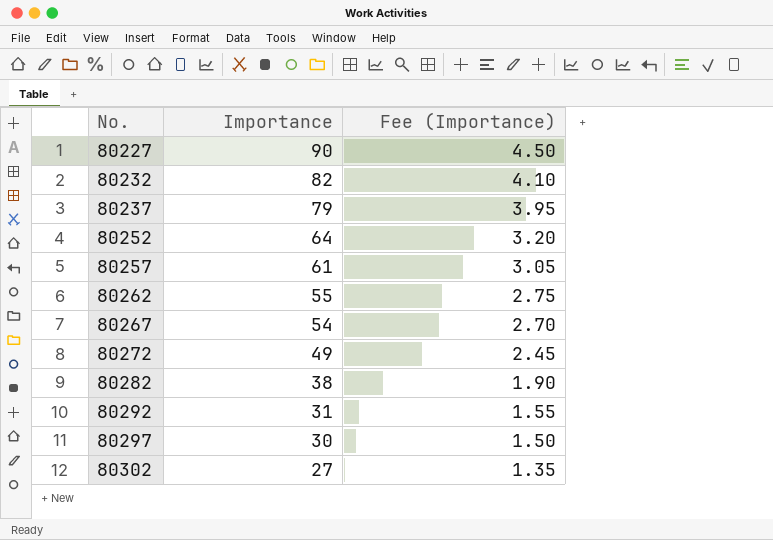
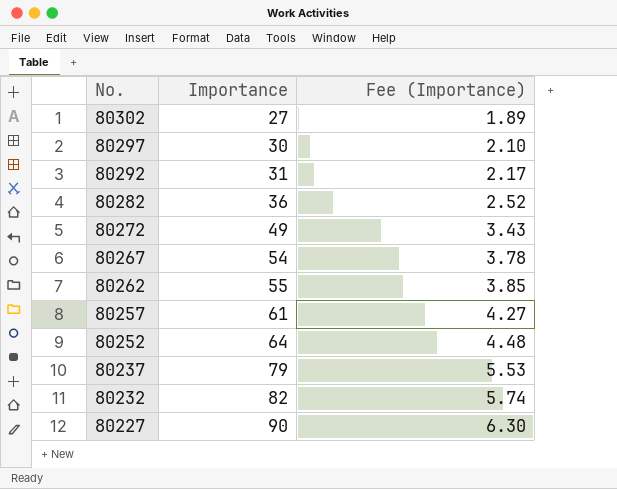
row order: No. ascending -> No. descending
column Fee (Importance) | formula: [Importance] * 0.05 -> [Importance] * 0.07
80282 | Importance: 38 -> 36

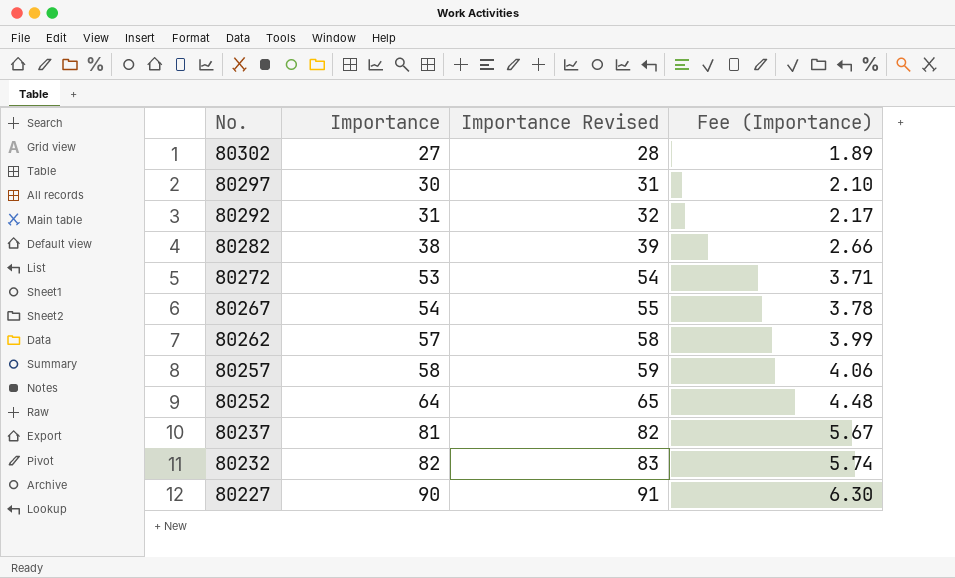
column Importance Revised | formula: none -> [Importance] + 1
80282 | Importance: 36 -> 38
80282 | Fee (Importance): 2.52 -> 2.66
80272 | Importance: 49 -> 53
80272 | Fee (Importance): 3.43 -> 3.71
80262 | Importance: 55 -> 57
80262 | Fee (Importance): 3.85 -> 3.99
80257 | Importance: 61 -> 58
80257 | Fee (Importance): 4.27 -> 4.06
80237 | Importance: 79 -> 81
80237 | Fee (Importance): 5.53 -> 5.67

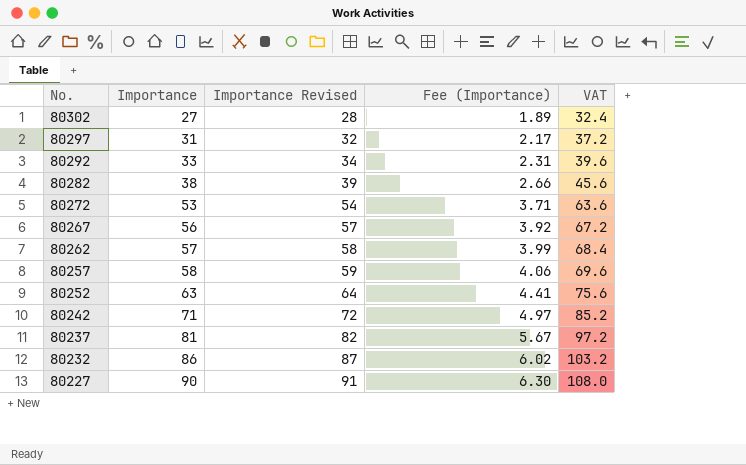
column VAT | formula: none -> [Importance] * 1.2
80297 | Importance: 30 -> 31
80297 | Importance Revised: 31 -> 32
80297 | Fee (Importance): 2.10 -> 2.17
80292 | Importance: 31 -> 33
80292 | Importance Revised: 32 -> 34
80292 | Fee (Importance): 2.17 -> 2.31
80267 | Importance: 54 -> 56
80267 | Importance Revised: 55 -> 57
80267 | Fee (Importance): 3.78 -> 3.92
80252 | Importance: 64 -> 63
80252 | Importance Revised: 65 -> 64
80252 | Fee (Importance): 4.48 -> 4.41
row 80242: none -> 71 | 72 | 4.97 | 85.2
80232 | Importance: 82 -> 86
80232 | Importance Revised: 83 -> 87
80232 | Fee (Importance): 5.74 -> 6.02

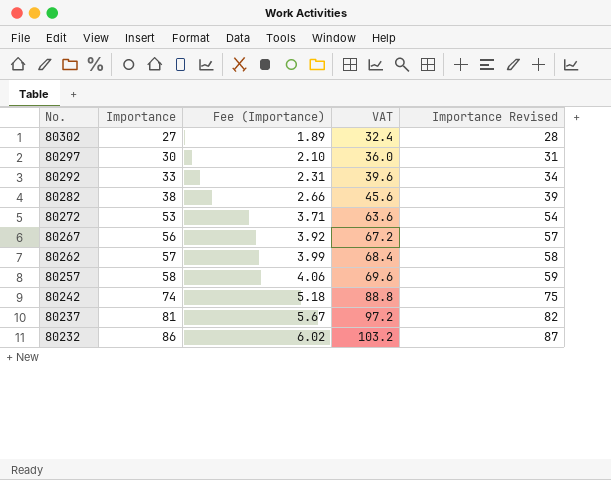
column Importance Revised | position: 3 -> 5
row 80252: 63 | 64 | 4.41 | 75.6 -> none
row 80227: 90 | 91 | 6.30 | 108.0 -> none
80297 | Importance: 31 -> 30
80297 | Fee (Importance): 2.17 -> 2.10
80297 | VAT: 37.2 -> 36.0
80297 | Importance Revised: 32 -> 31
80242 | Importance: 71 -> 74
80242 | Fee (Importance): 4.97 -> 5.18
80242 | VAT: 85.2 -> 88.8
80242 | Importance Revised: 72 -> 75

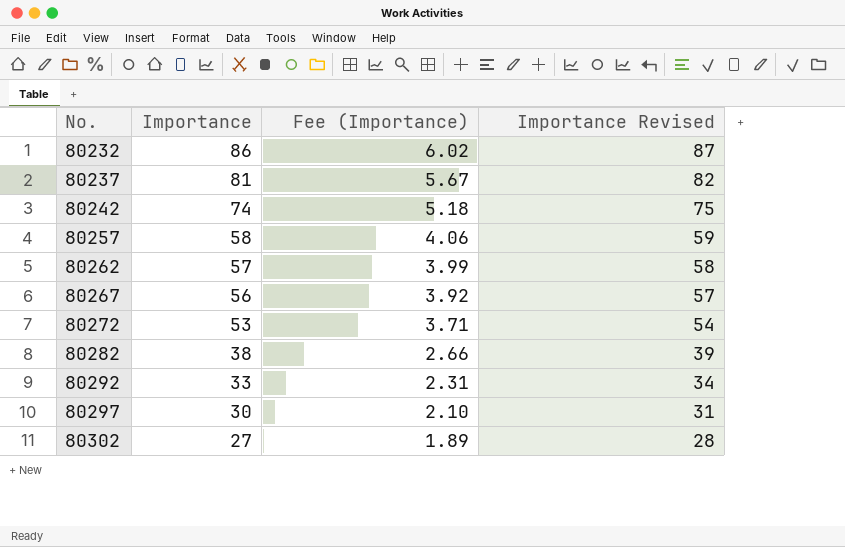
row order: No. descending -> No. ascending
column VAT | formula: [Importance] * 1.2 -> none

